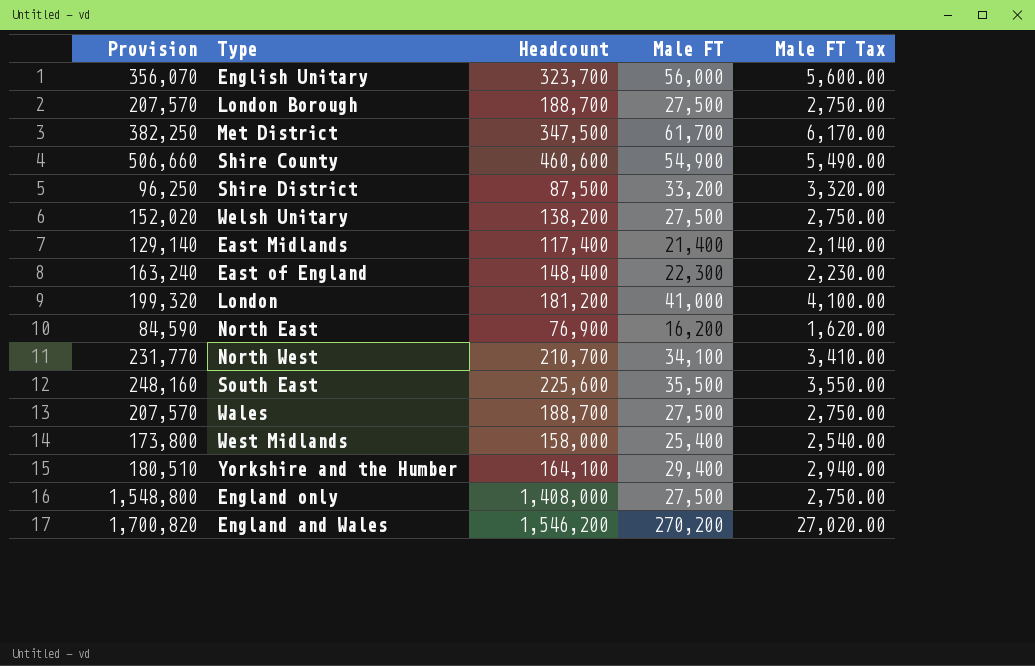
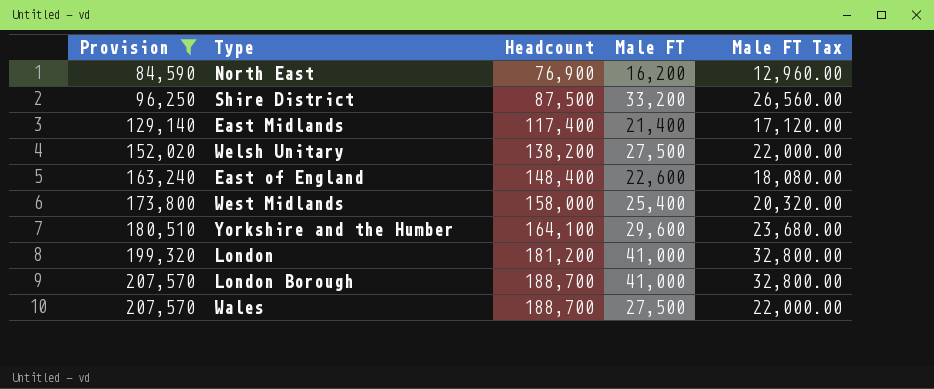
filter: none -> Provision <= 207,570
row order: none -> Provision ascending
column Male FT Tax | formula: [Male FT] * 0.1 -> [Male FT] * 0.8
East of England | Male FT: 22,300 -> 22,600
Yorkshire and the Humber | Male FT: 29,400 -> 29,600
London Borough | Male FT: 27,500 -> 41,000

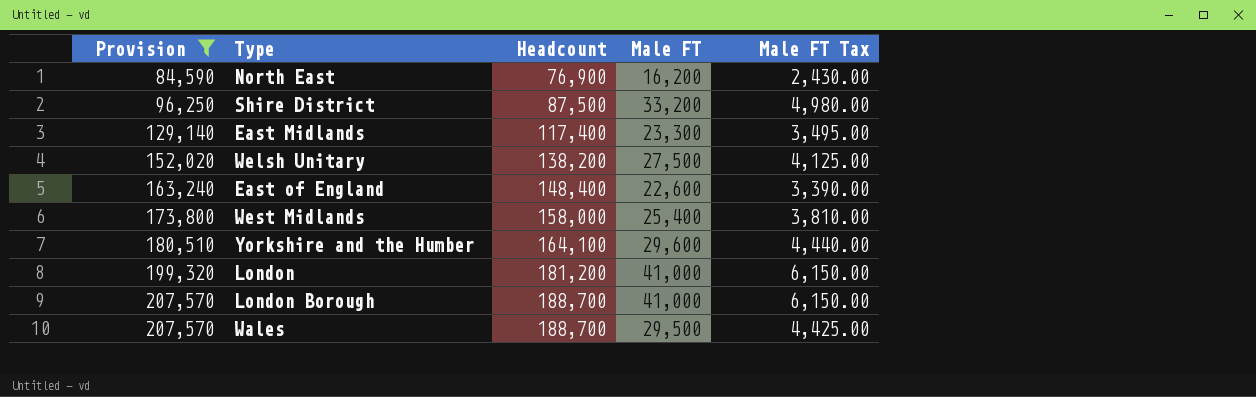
column Male FT Tax | formula: [Male FT] * 0.8 -> [Male FT] * 0.15
East Midlands | Male FT: 21,400 -> 23,300
Wales | Male FT: 27,500 -> 29,500

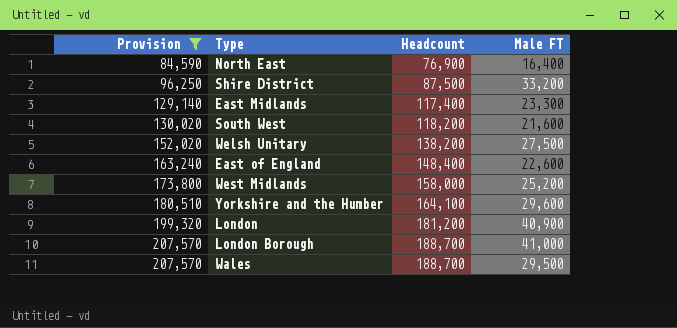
column Male FT Tax | formula: [Male FT] * 0.15 -> none
North East | Male FT: 16,200 -> 16,400
row South West: none -> 130,020 | 118,200 | 21,600
West Midlands | Male FT: 25,400 -> 25,200
London | Male FT: 41,000 -> 40,900

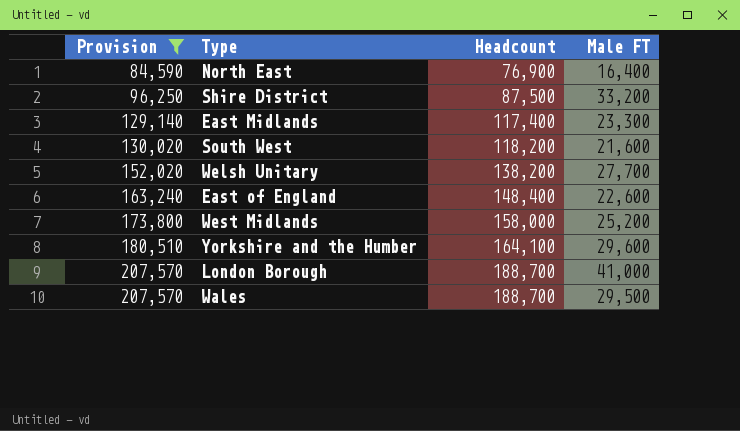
row London: 199,320 | 181,200 | 40,900 -> none
Welsh Unitary | Male FT: 27,500 -> 27,700

